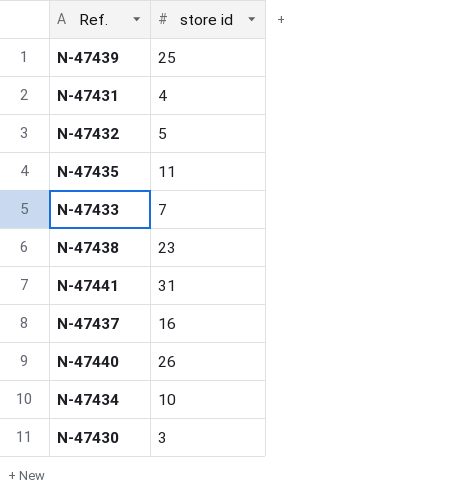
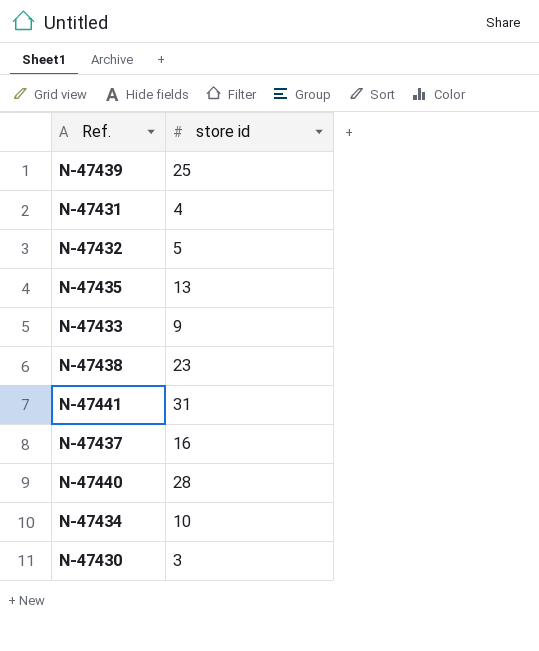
N-47435 | store id: 11 -> 13
N-47433 | store id: 7 -> 9
N-47440 | store id: 26 -> 28

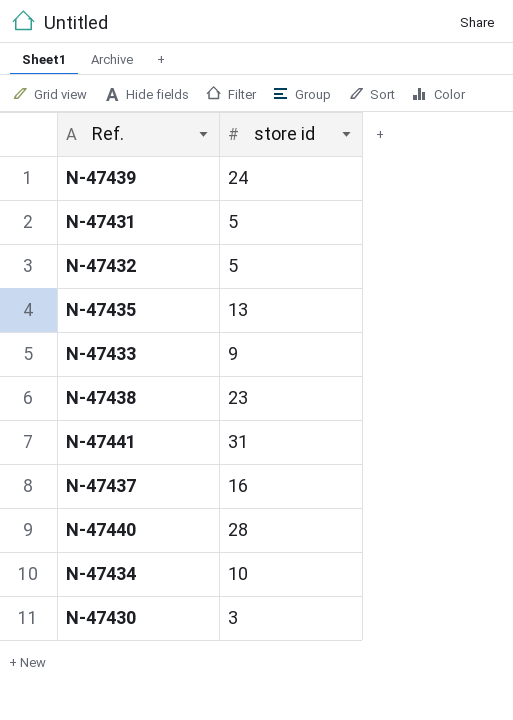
N-47439 | store id: 25 -> 24
N-47431 | store id: 4 -> 5

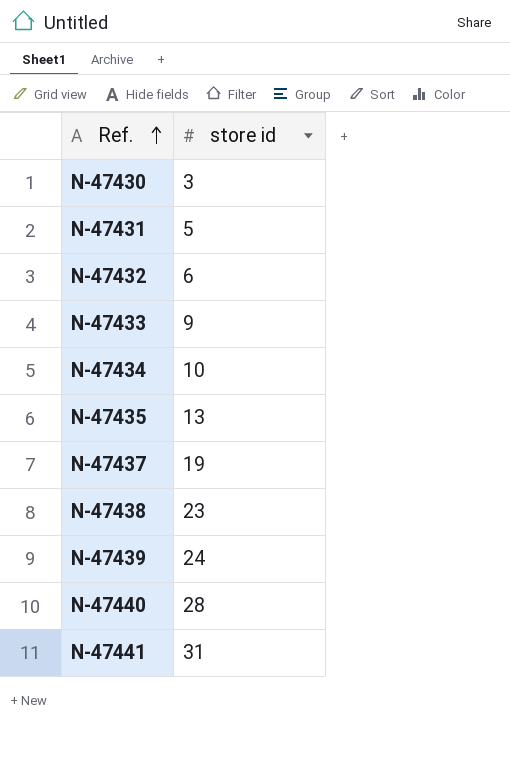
row order: none -> Ref. ascending
N-47432 | store id: 5 -> 6
N-47437 | store id: 16 -> 19

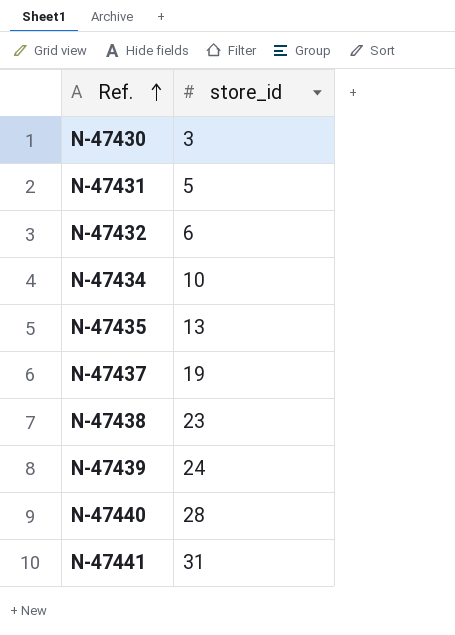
column name: store id -> store_id
row N-47433: 9 -> none

